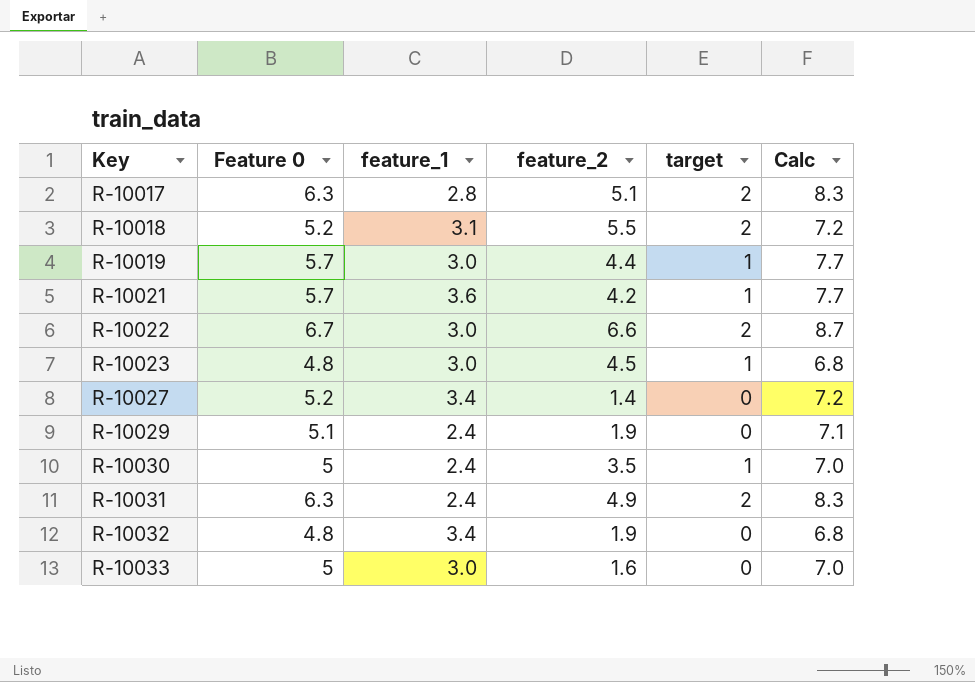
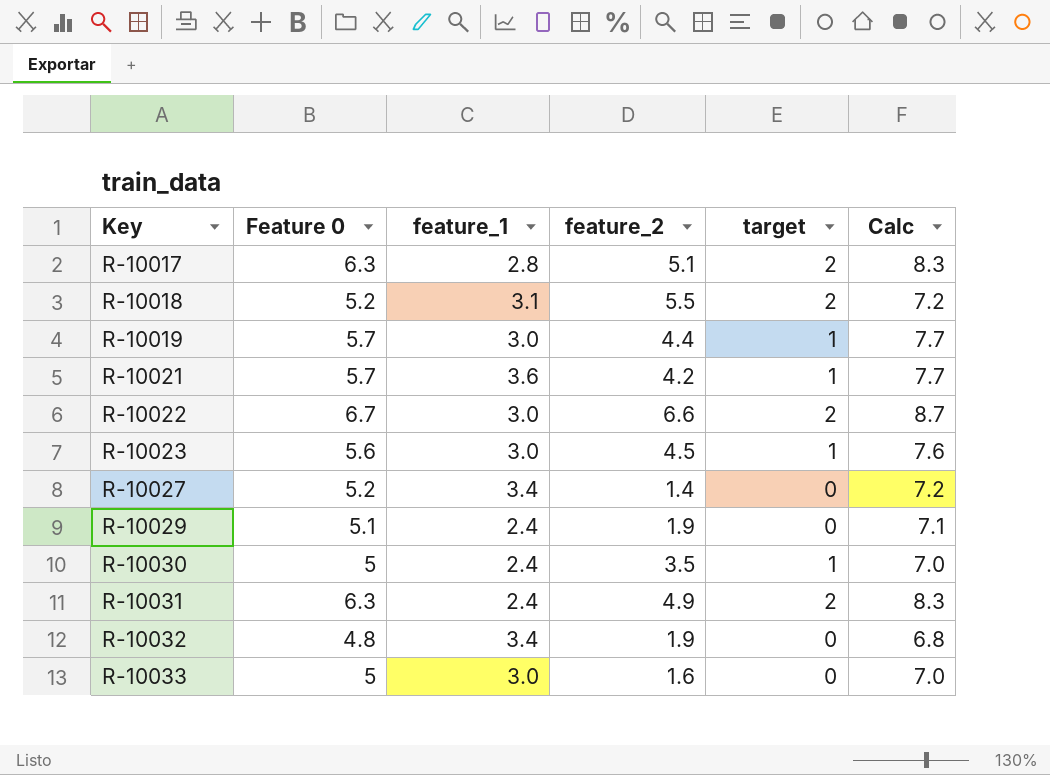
R-10023 | Feature 0: 4.8 -> 5.6
R-10023 | Calc: 6.8 -> 7.6

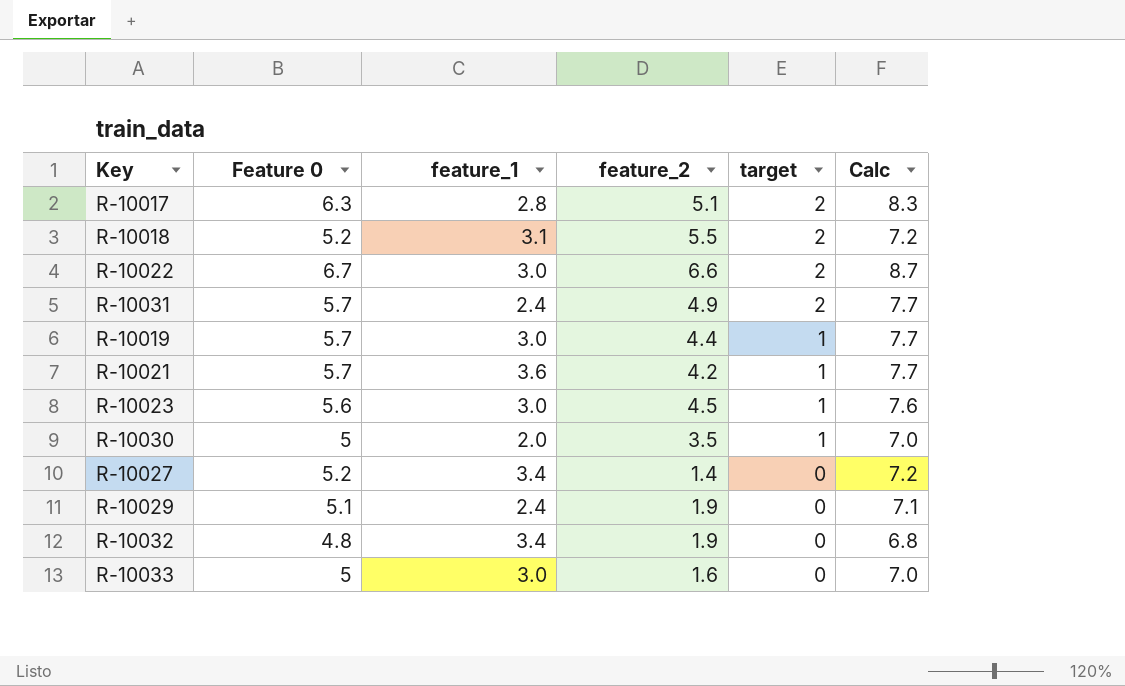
row order: Key ascending -> target descending
R-10031 | Feature 0: 6.3 -> 5.7
R-10031 | Calc: 8.3 -> 7.7
R-10030 | feature_1: 2.4 -> 2.0

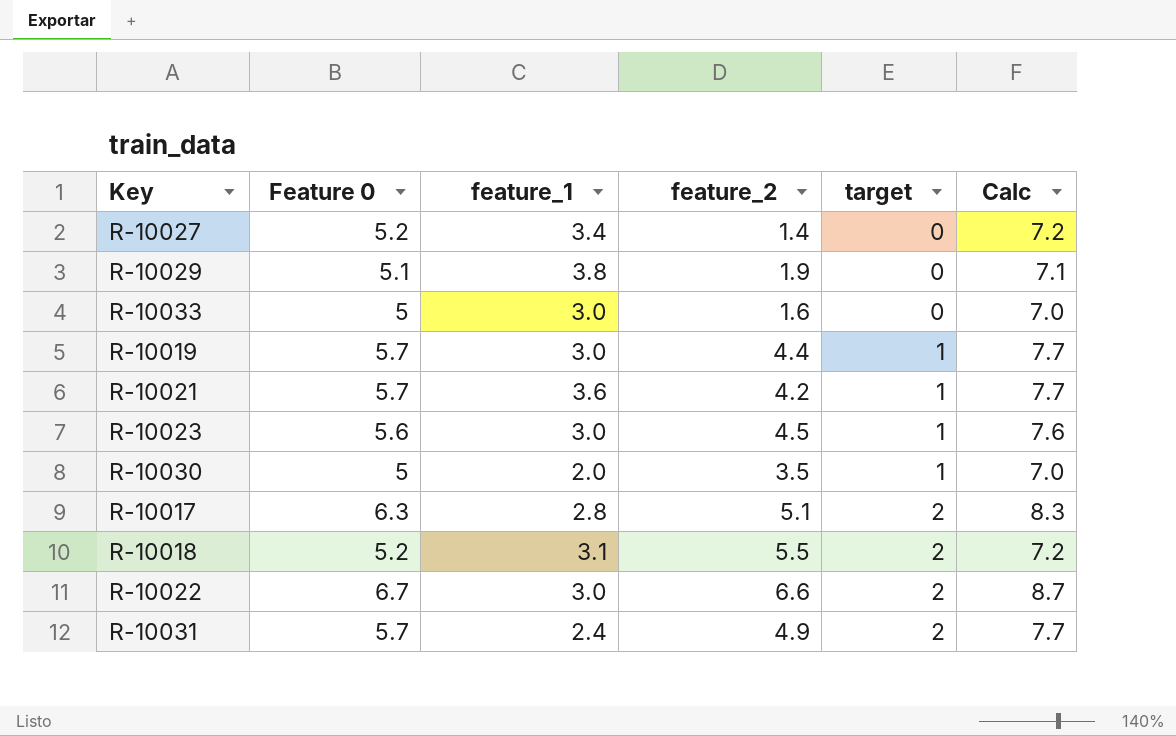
row order: target descending -> target ascending
row R-10032: 4.8 | 3.4 | 1.9 | 0 | 6.8 -> none
R-10029 | feature_1: 2.4 -> 3.8

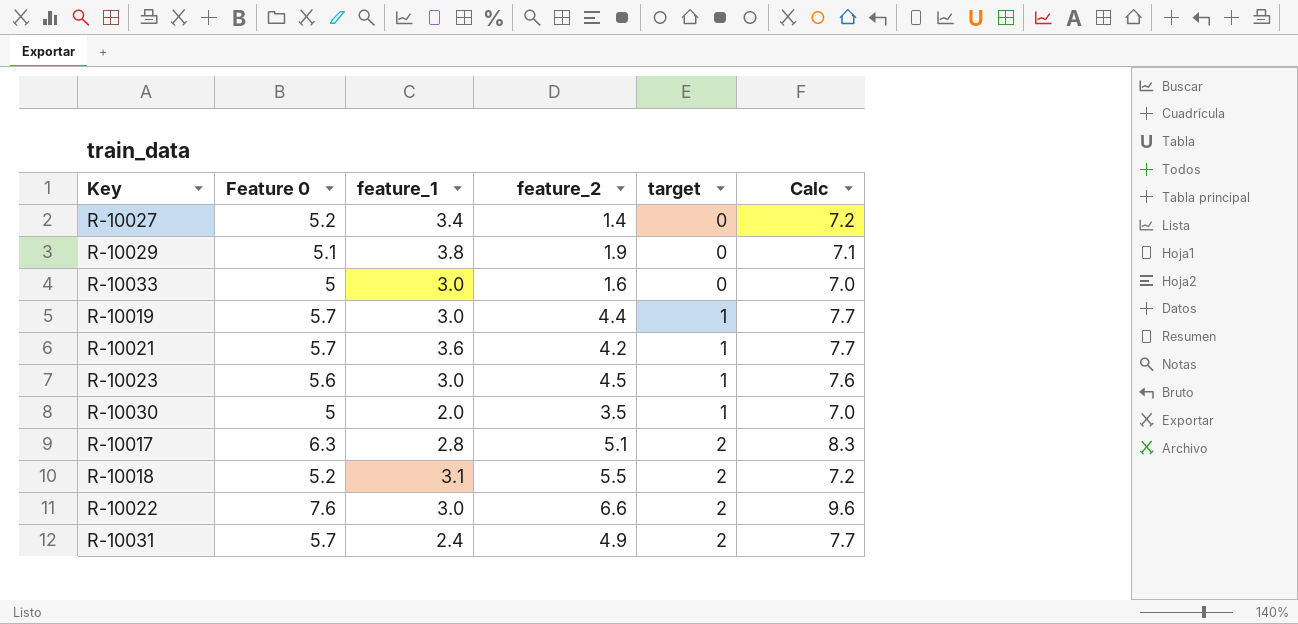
R-10022 | Feature 0: 6.7 -> 7.6
R-10022 | Calc: 8.7 -> 9.6

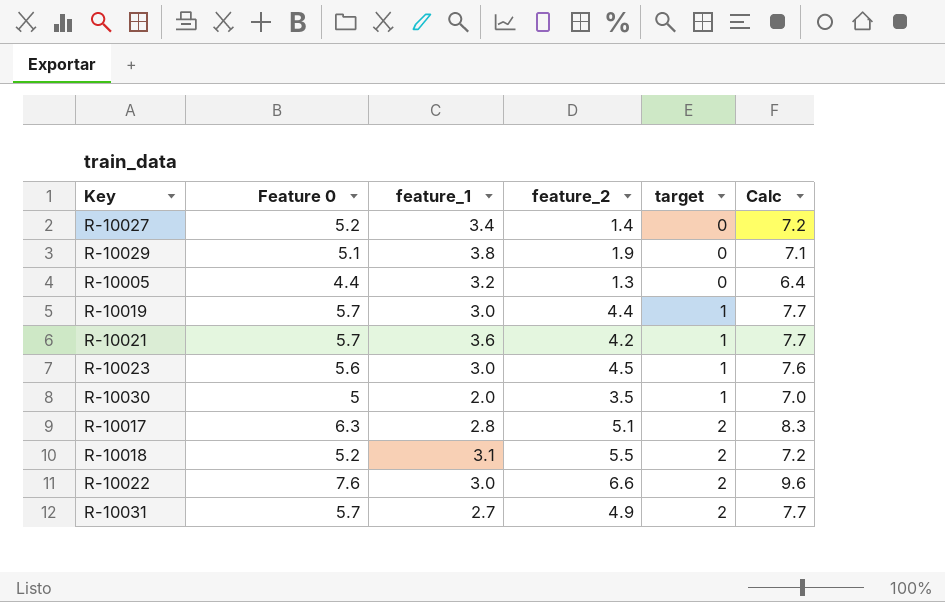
row R-10033: 5 | 3.0 | 1.6 | 0 | 7.0 -> none
row R-10005: none -> 4.4 | 3.2 | 1.3 | 0 | 6.4
R-10031 | feature_1: 2.4 -> 2.7

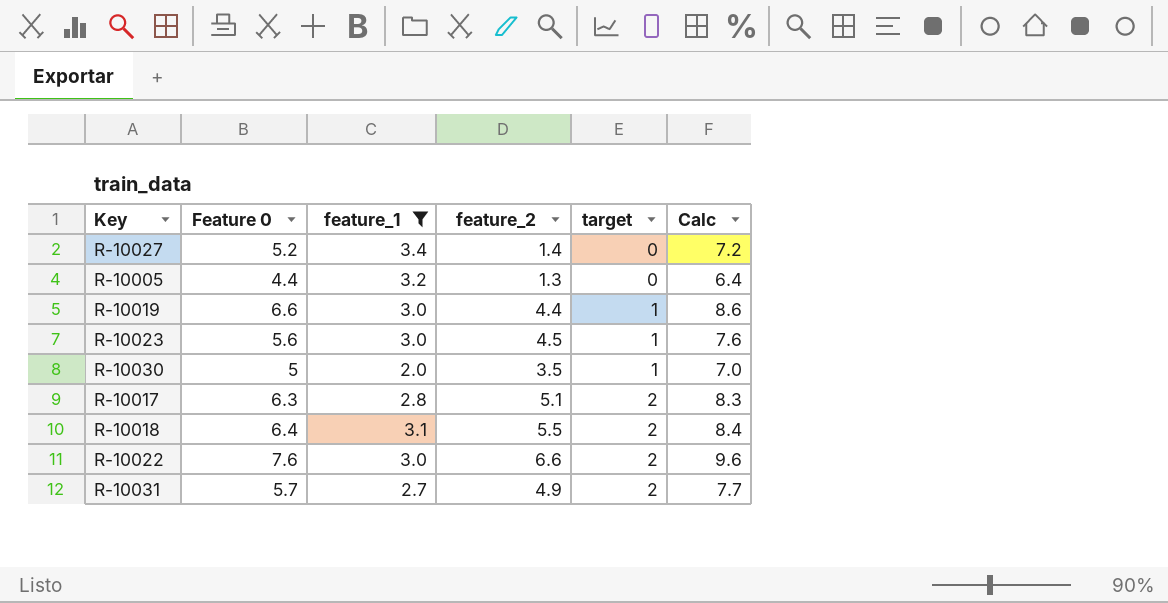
filter: none -> feature_1 <= 3.4
R-10019 | Feature 0: 5.7 -> 6.6
R-10019 | Calc: 7.7 -> 8.6
R-10018 | Feature 0: 5.2 -> 6.4
R-10018 | Calc: 7.2 -> 8.4

